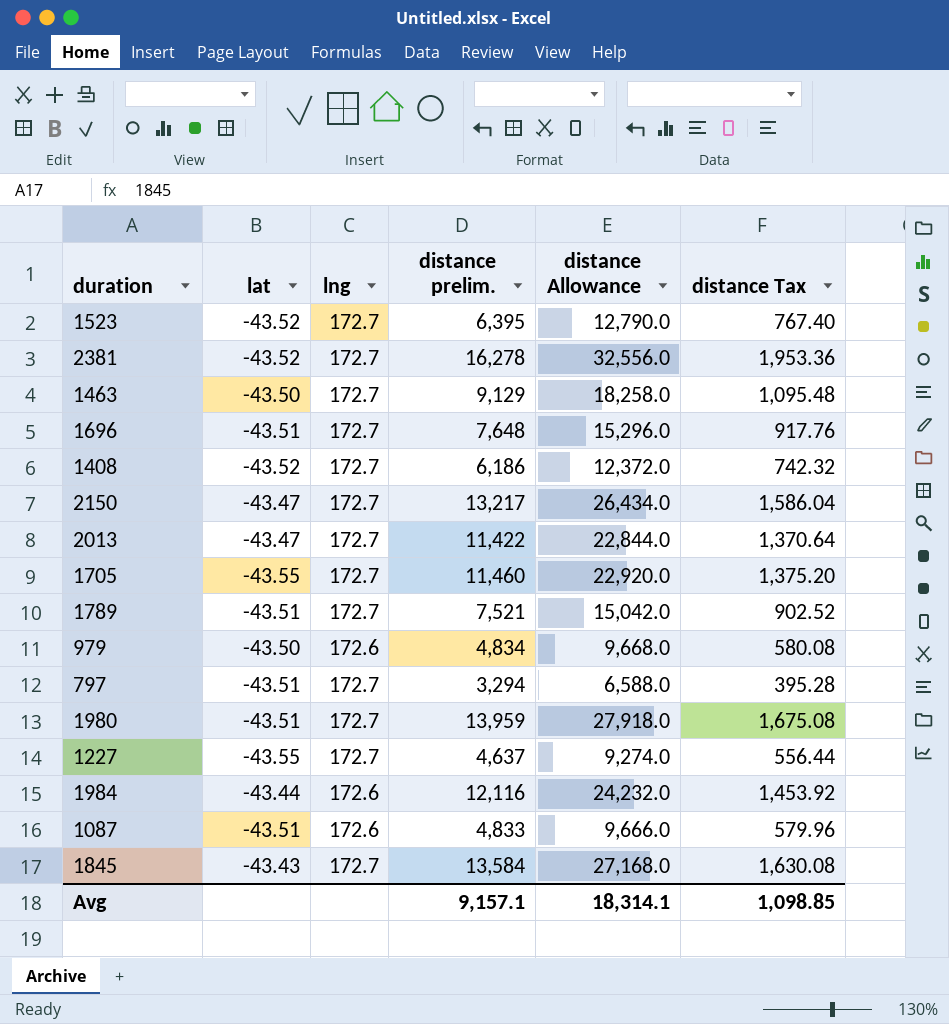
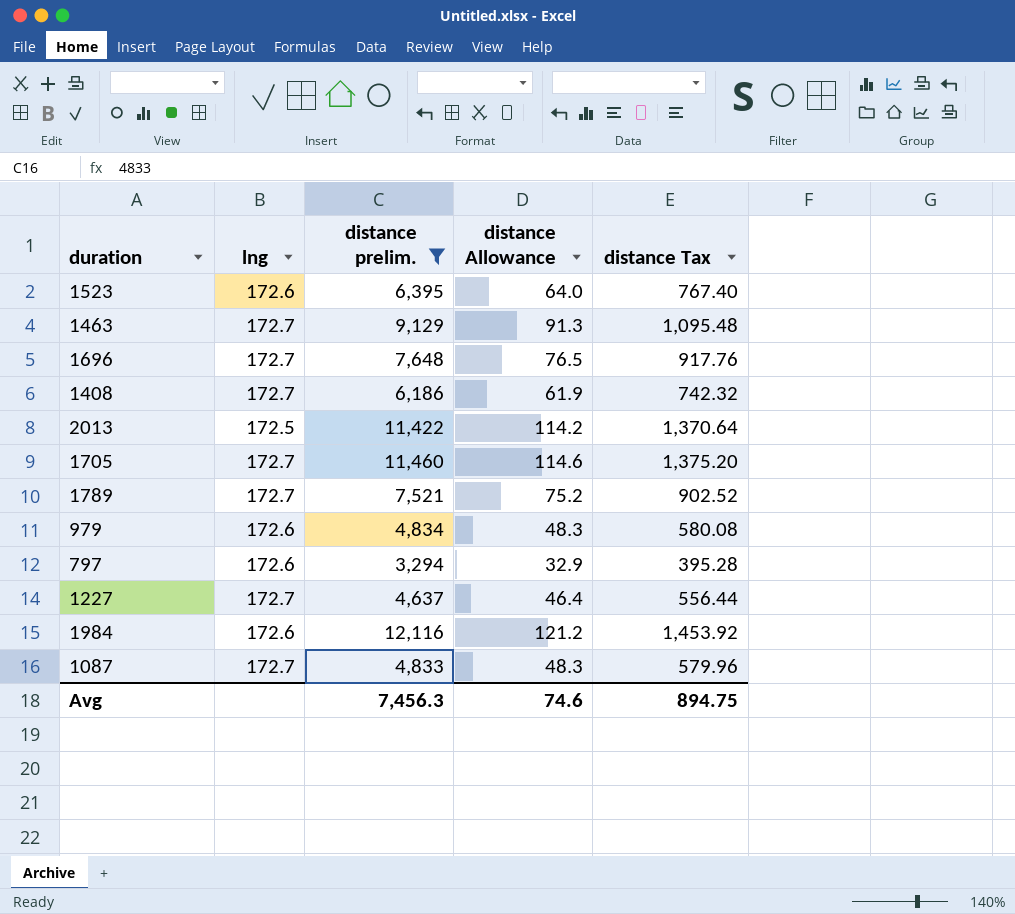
filter: none -> distance prelim. <= 12,116
column lat | position: 2 -> none
column distance Allowance | formula: [distance prelim.] * 2 -> [distance prelim.] * 0.01
1523 | lng: 172.7 -> 172.6
2013 | lng: 172.7 -> 172.5
797 | lng: 172.7 -> 172.6
1087 | lng: 172.6 -> 172.7
Avg | distance prelim.: 9,157.1 -> 7,456.3
Avg | distance Allowance: 18,314.1 -> 74.6
Avg | distance Tax: 1,098.85 -> 894.75

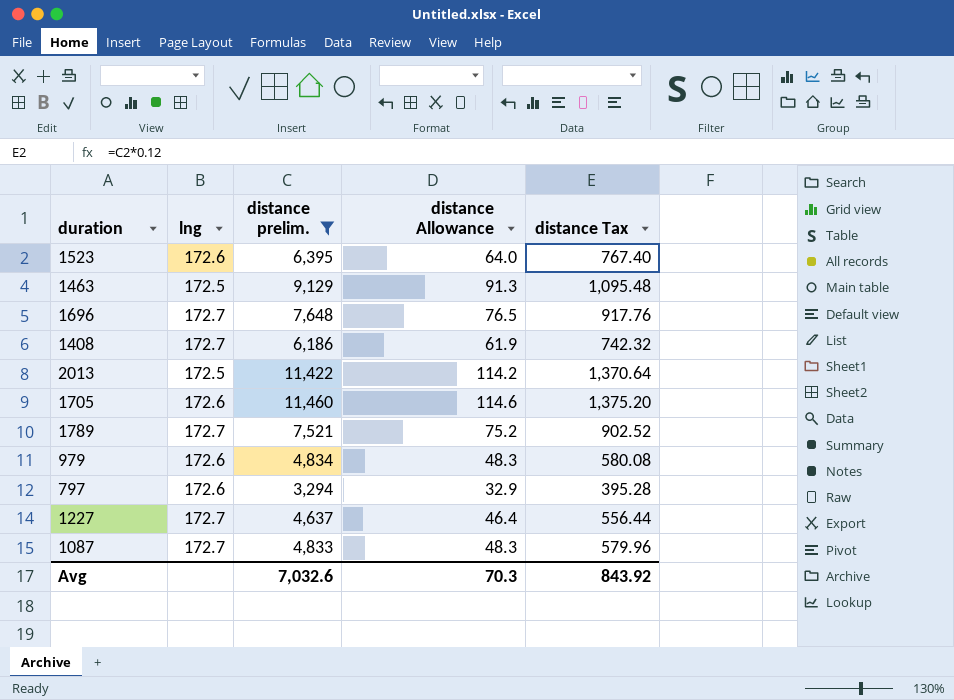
row 1984: 172.6 | 12,116 | 121.2 | 1,453.92 -> none
1463 | lng: 172.7 -> 172.5
1705 | lng: 172.7 -> 172.6
Avg | distance prelim.: 7,456.3 -> 7,032.6
Avg | distance Allowance: 74.6 -> 70.3
Avg | distance Tax: 894.75 -> 843.92

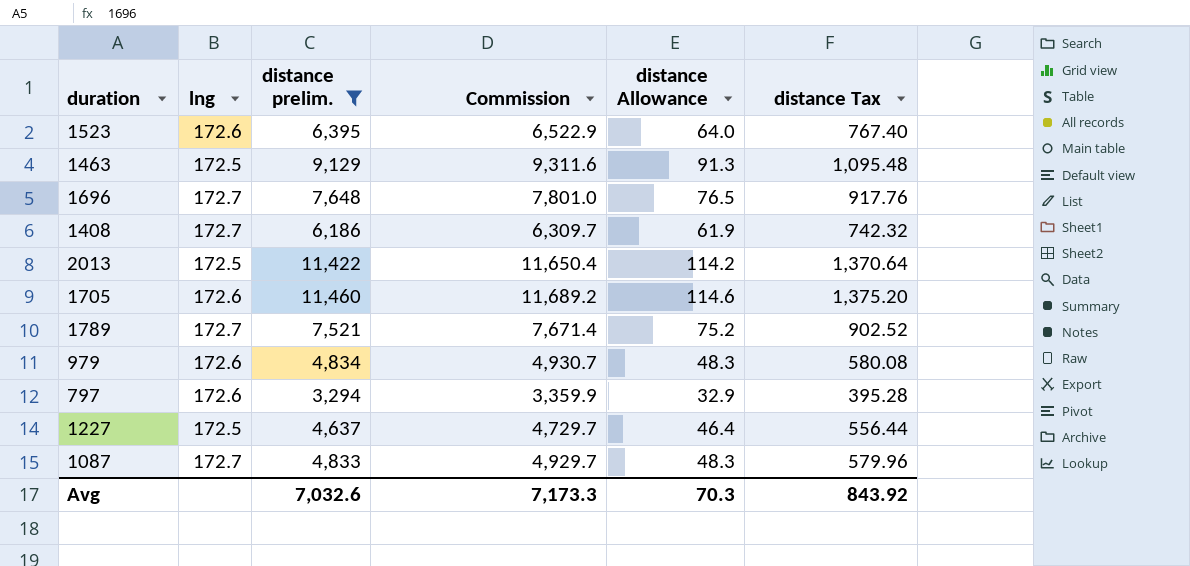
column Commission | formula: none -> [distance prelim.] * 1.02
1227 | lng: 172.7 -> 172.5

